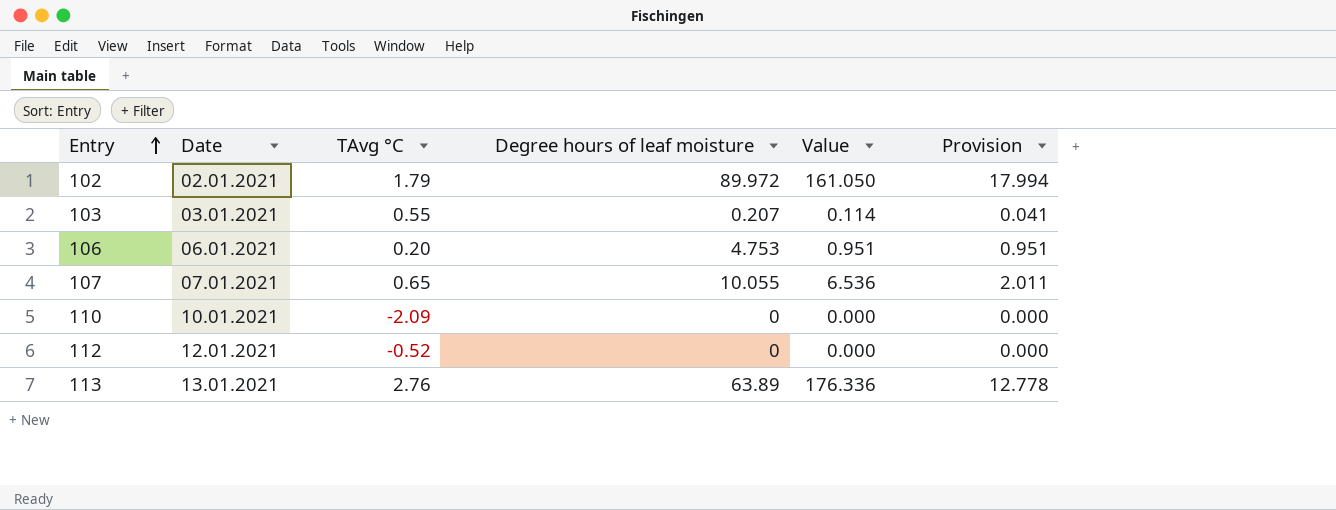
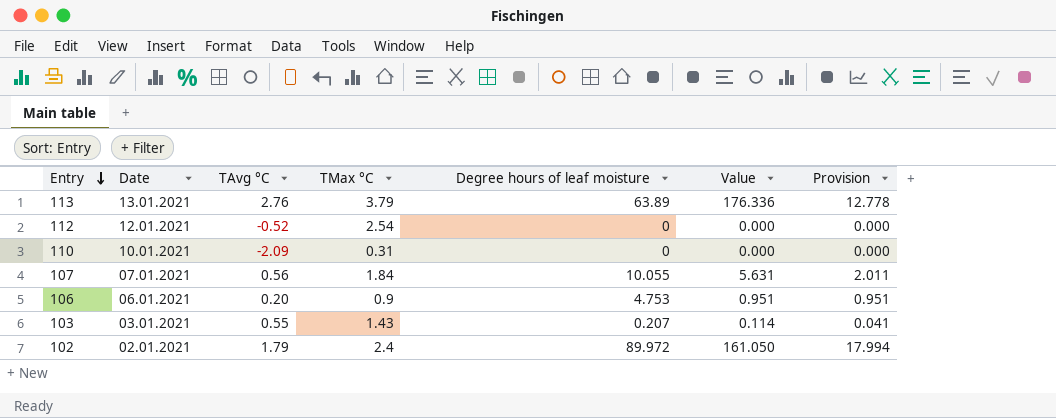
row order: Entry ascending -> Entry descending
column TMax °C | position: none -> 4
107 | TAvg °C: 0.65 -> 0.56
107 | Value: 6.536 -> 5.631

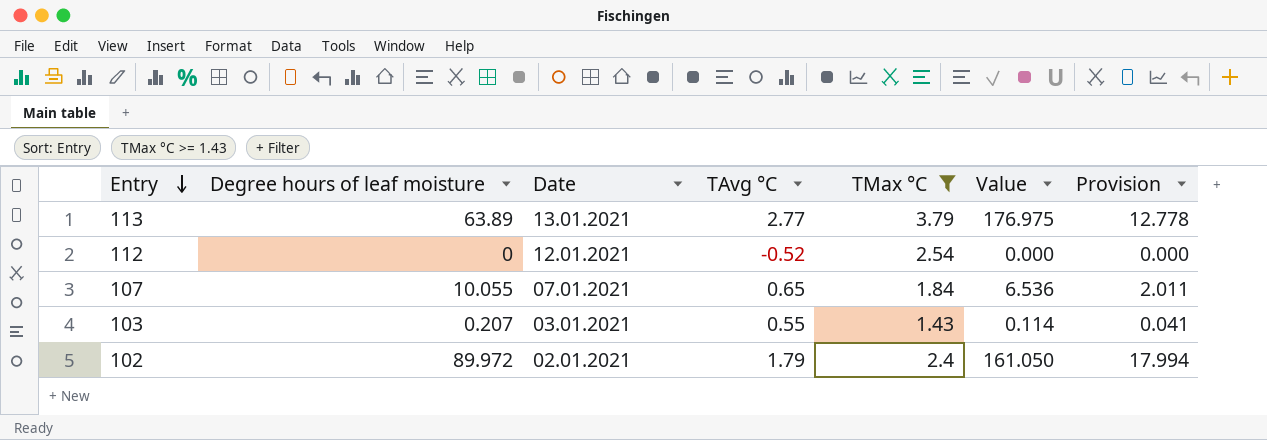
filter: none -> TMax °C >= 1.43
column Degree hours of leaf moisture | position: 5 -> 2
113 | TAvg °C: 2.76 -> 2.77
113 | Value: 176.336 -> 176.975
107 | TAvg °C: 0.56 -> 0.65
107 | Value: 5.631 -> 6.536

